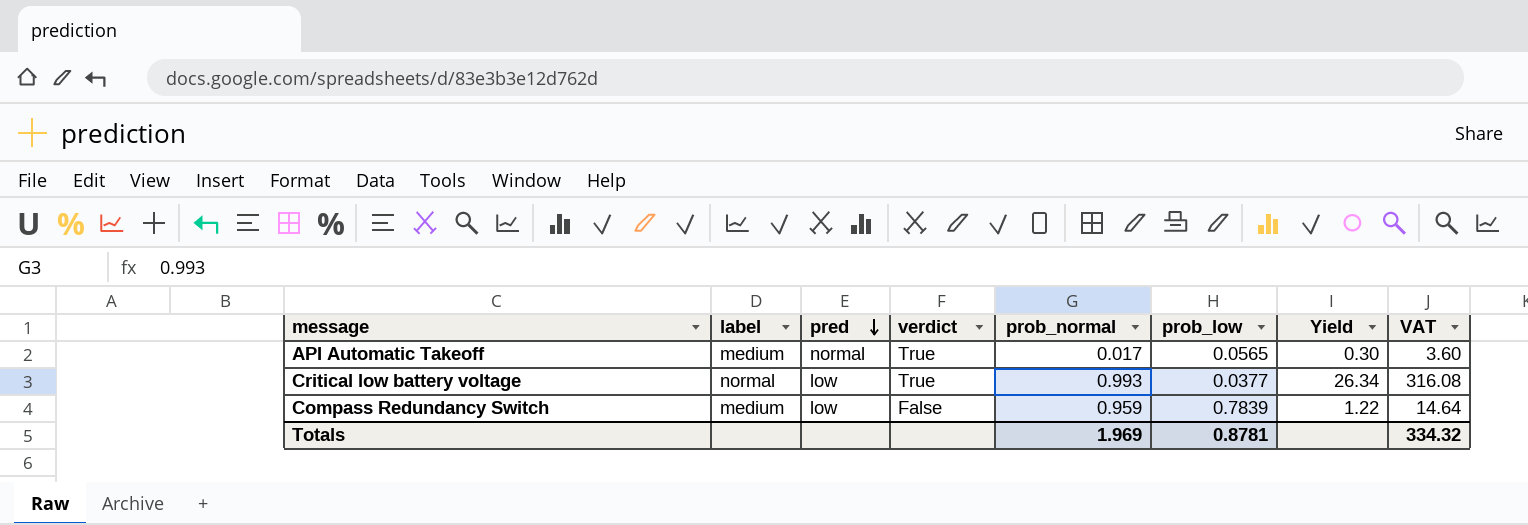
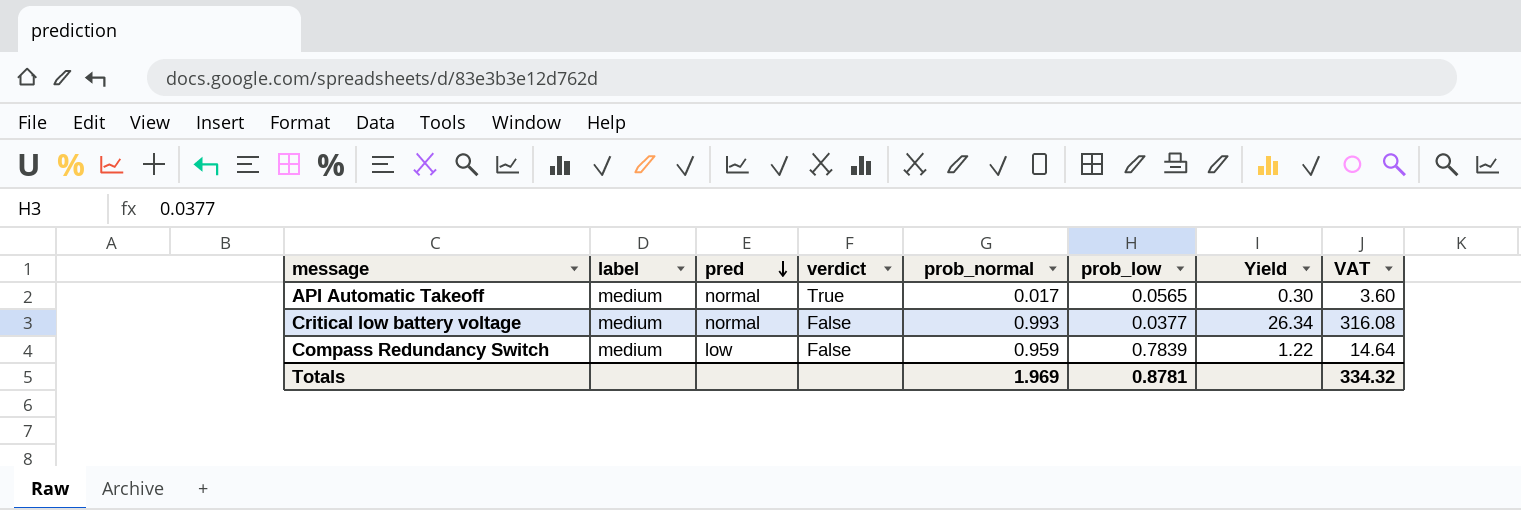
Critical low battery voltage | label: normal -> medium
Critical low battery voltage | pred: low -> normal
Critical low battery voltage | verdict: True -> False

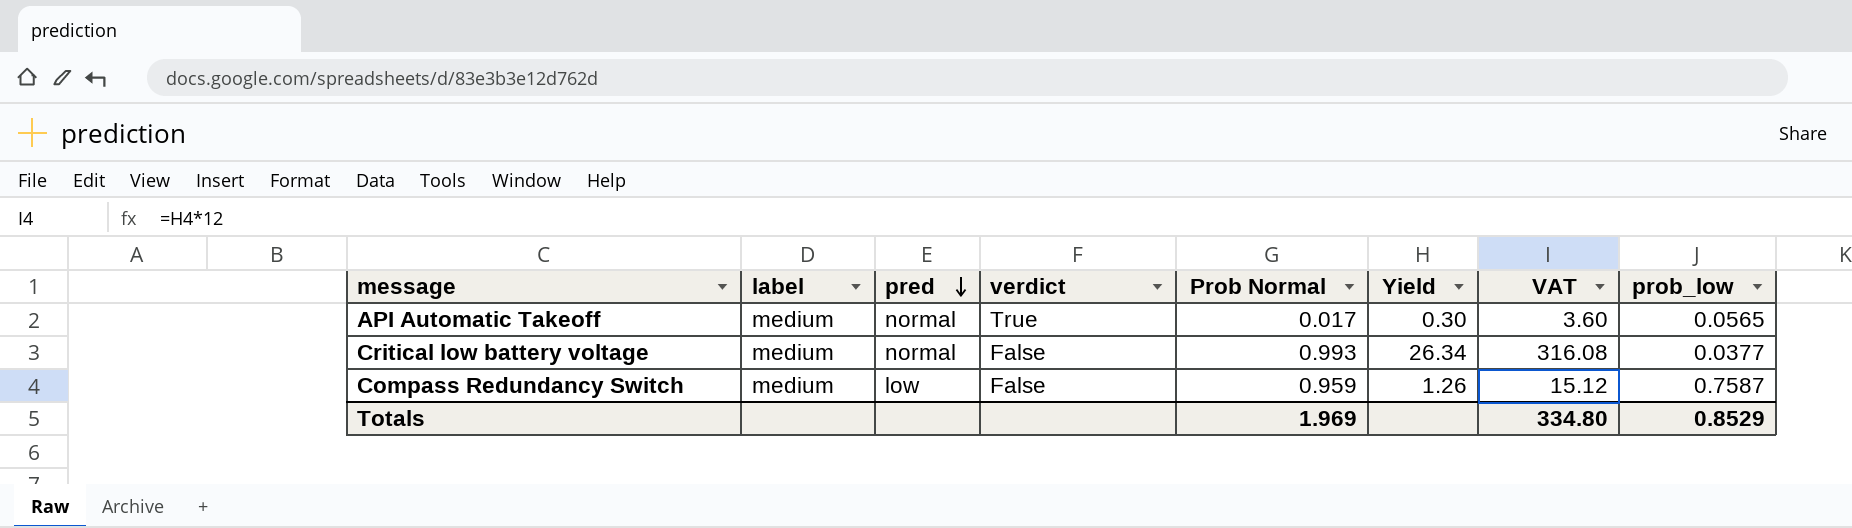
column name: prob_normal -> Prob Normal
column prob_low | position: 6 -> 8
Compass Redundancy Switch | Yield: 1.22 -> 1.26
Compass Redundancy Switch | VAT: 14.64 -> 15.12
Compass Redundancy Switch | prob_low: 0.7839 -> 0.7587
Totals | VAT: 334.32 -> 334.80
Totals | prob_low: 0.8781 -> 0.8529

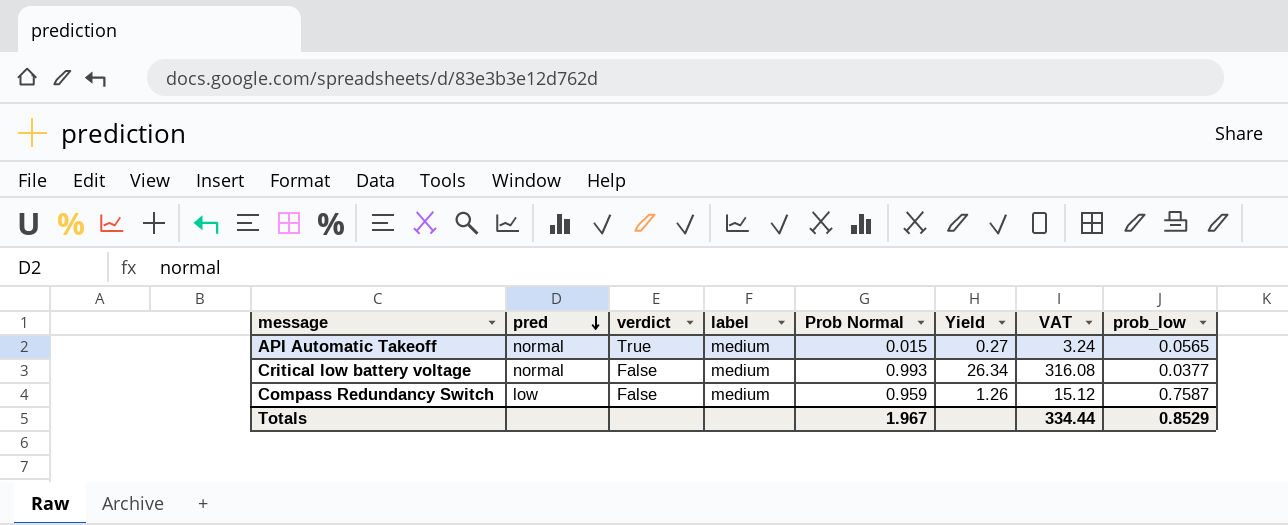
column label | position: 2 -> 4
API Automatic Takeoff | Prob Normal: 0.017 -> 0.015
API Automatic Takeoff | Yield: 0.30 -> 0.27
API Automatic Takeoff | VAT: 3.60 -> 3.24
Totals | Prob Normal: 1.969 -> 1.967
Totals | VAT: 334.80 -> 334.44

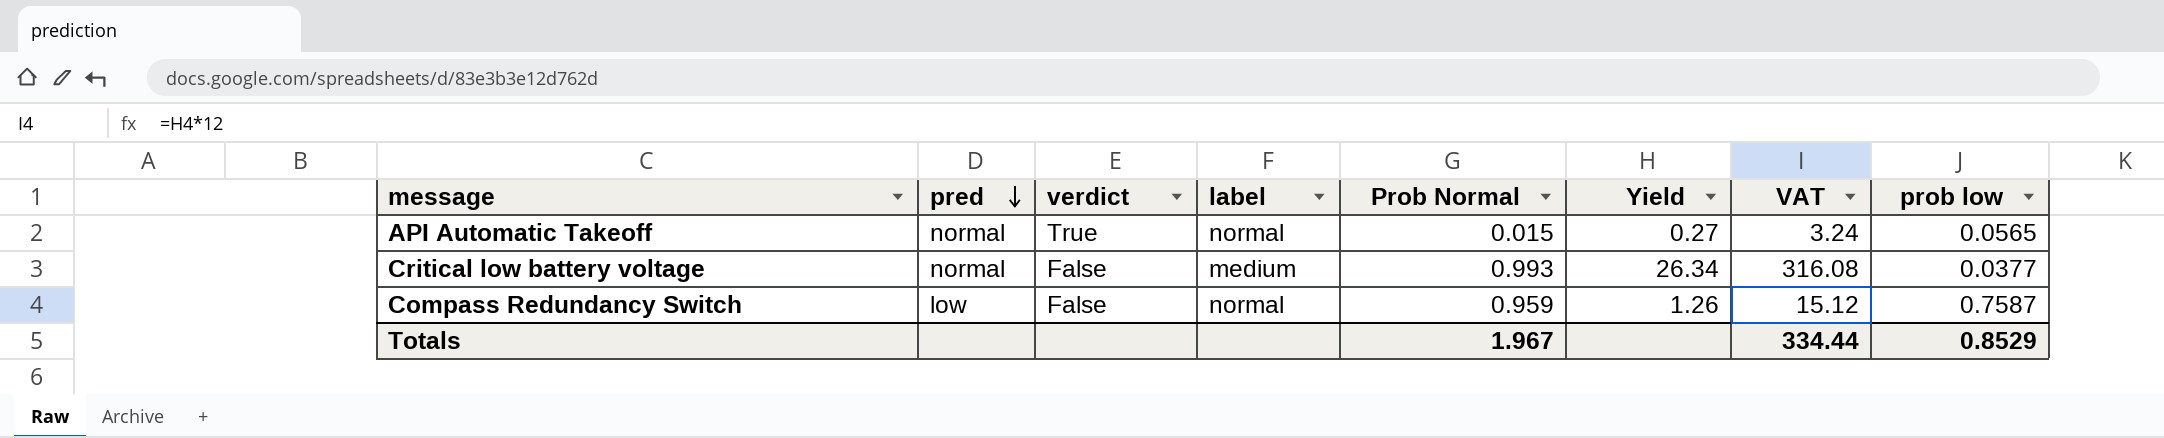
column name: prob_low -> prob low
API Automatic Takeoff | label: medium -> normal
Compass Redundancy Switch | label: medium -> normal

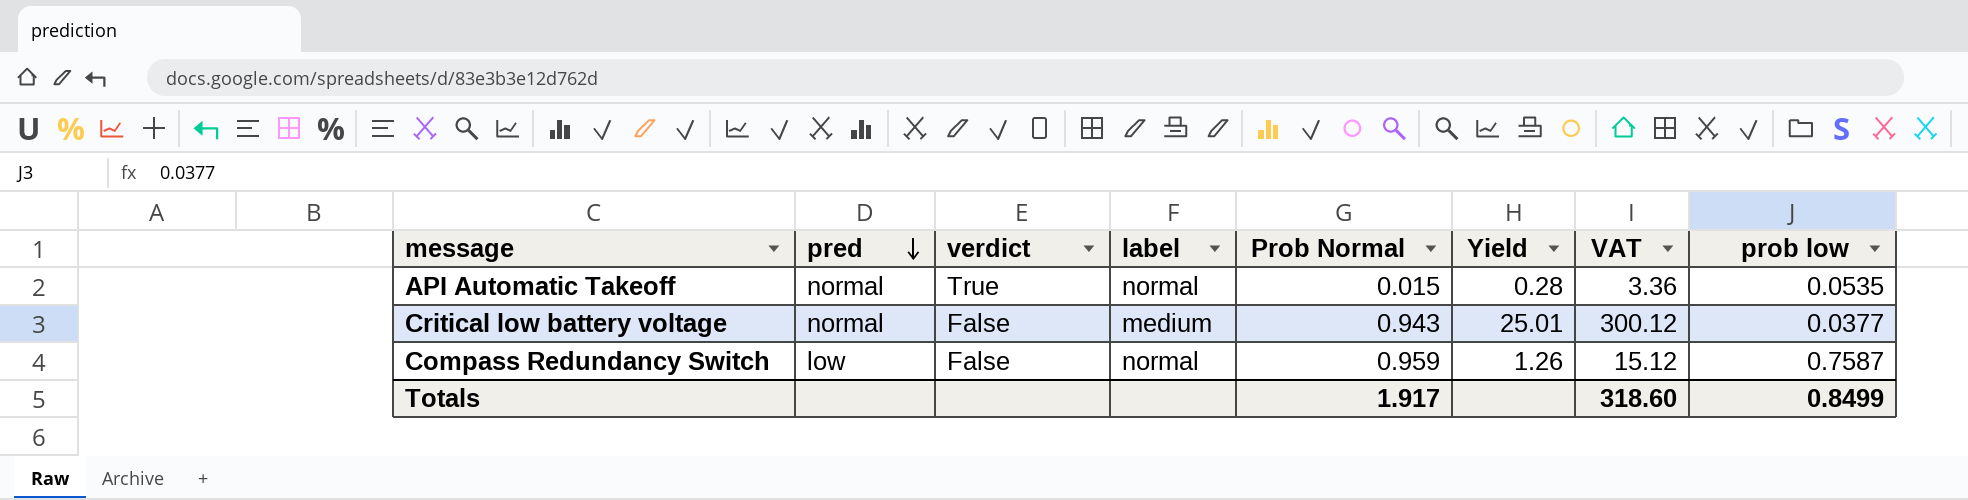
API Automatic Takeoff | Yield: 0.27 -> 0.28
API Automatic Takeoff | VAT: 3.24 -> 3.36
API Automatic Takeoff | prob low: 0.0565 -> 0.0535
Critical low battery voltage | Prob Normal: 0.993 -> 0.943
Critical low battery voltage | Yield: 26.34 -> 25.01
Critical low battery voltage | VAT: 316.08 -> 300.12
Totals | Prob Normal: 1.967 -> 1.917
Totals | VAT: 334.44 -> 318.60
Totals | prob low: 0.8529 -> 0.8499

